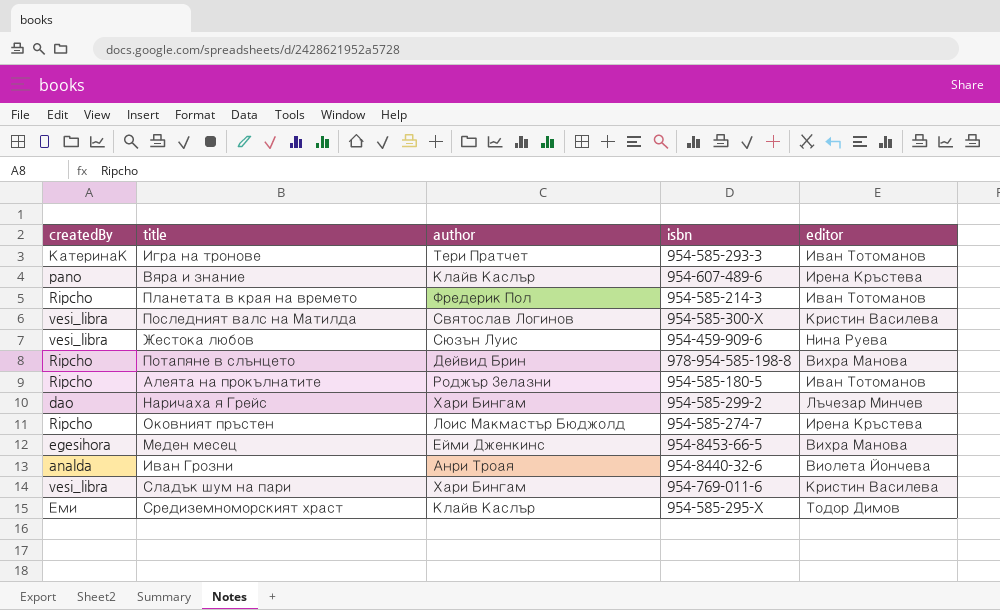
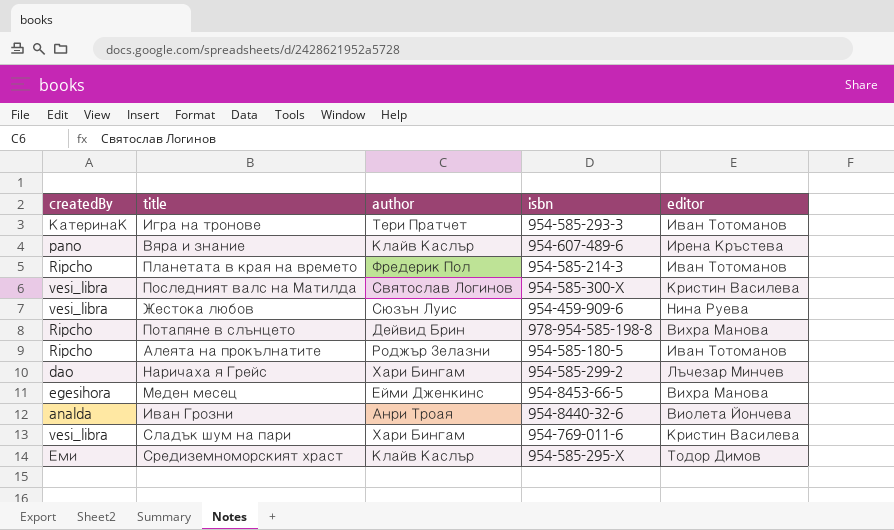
row Оковният пръстен: Ripcho | Лоис Макмастър Бюджолд | 954-585-274-7 | Ирена Кръстева -> none

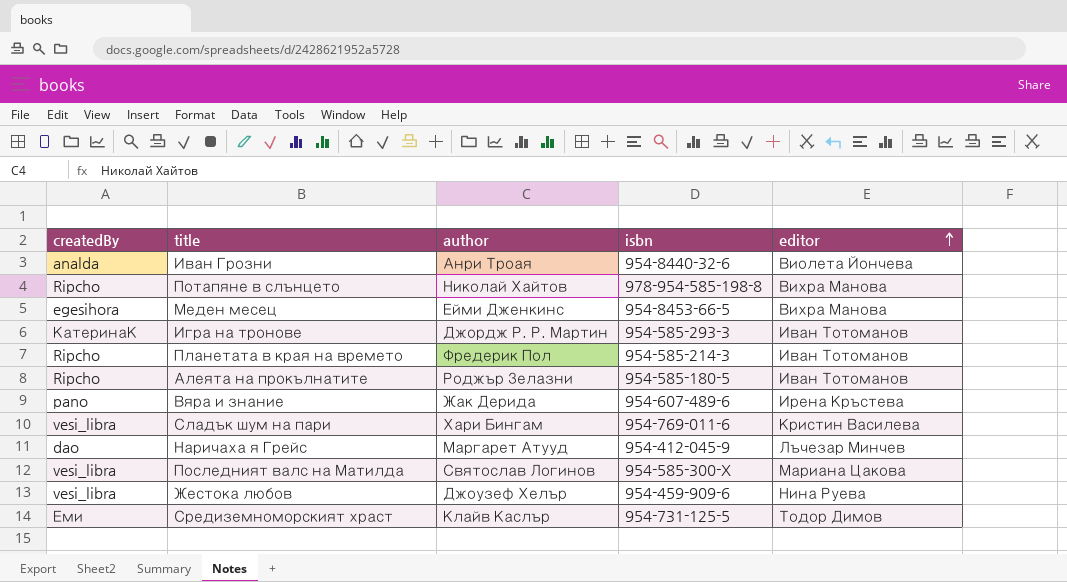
row order: none -> editor ascending
Потапяне в слънцето | author: Дейвид Брин -> Николай Хайтов
Игра на тронове | author: Тери Пратчет -> Джордж Р. Р. Мартин
Вяра и знание | author: Клайв Каслър -> Жак Дерида
Наричаха я Грейс | author: Хари Бингам -> Маргарет Атууд
Наричаха я Грейс | isbn: 954-585-299-2 -> 954-412-045-9
Последният валс на Матилда | editor: Кристин Василева -> Мариана Цакова
Жестока любов | author: Сюзън Луис -> Джоузеф Хелър
Средиземноморският храст | isbn: 954-585-295-X -> 954-731-125-5

